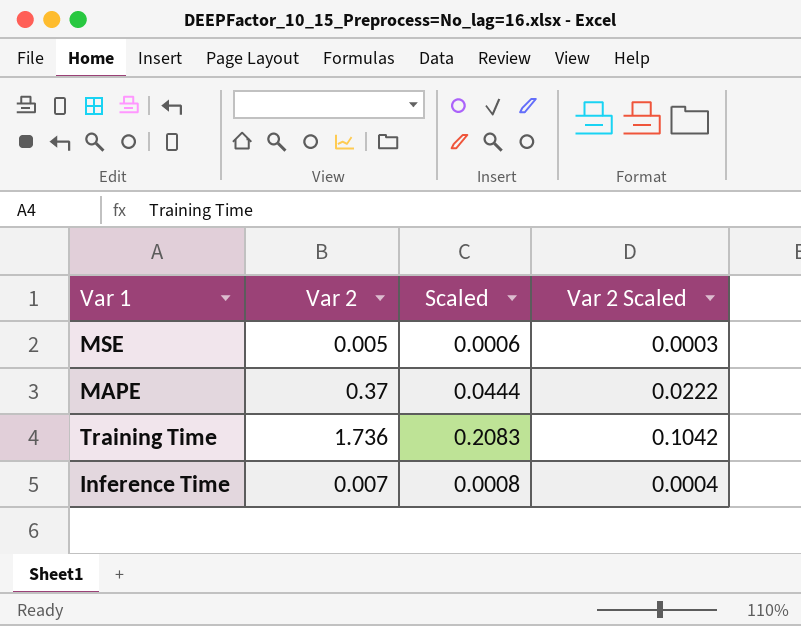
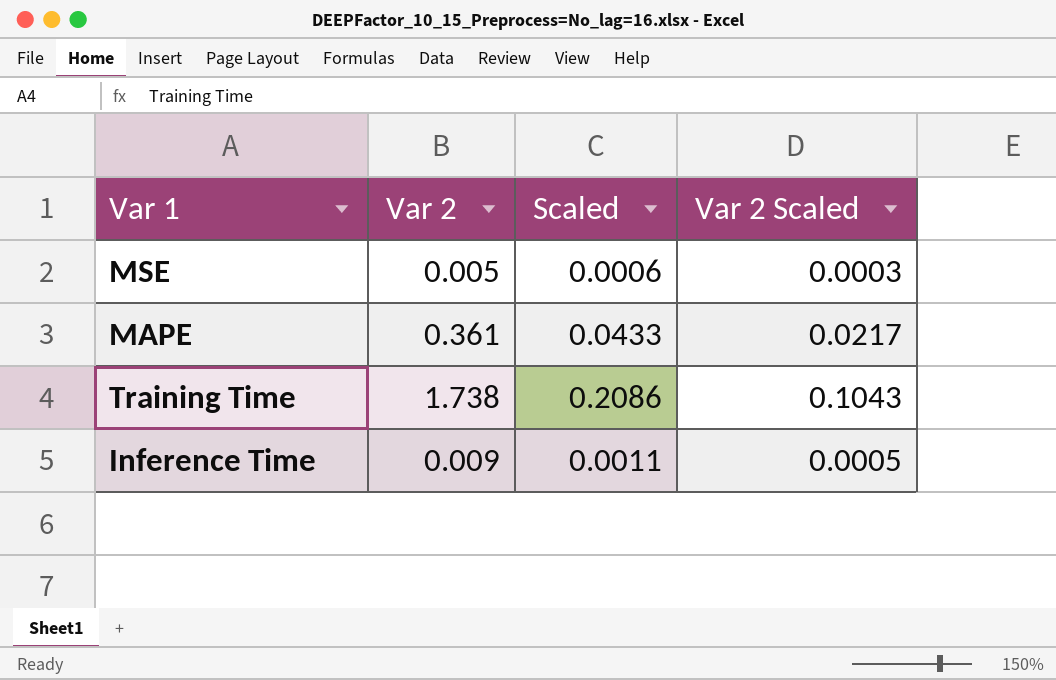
MAPE | Var 2: 0.37 -> 0.361
MAPE | Scaled: 0.0444 -> 0.0433
MAPE | Var 2 Scaled: 0.0222 -> 0.0217
Training Time | Var 2: 1.736 -> 1.738
Training Time | Scaled: 0.2083 -> 0.2086
Training Time | Var 2 Scaled: 0.1042 -> 0.1043
Inference Time | Var 2: 0.007 -> 0.009
Inference Time | Scaled: 0.0008 -> 0.0011
Inference Time | Var 2 Scaled: 0.0004 -> 0.0005

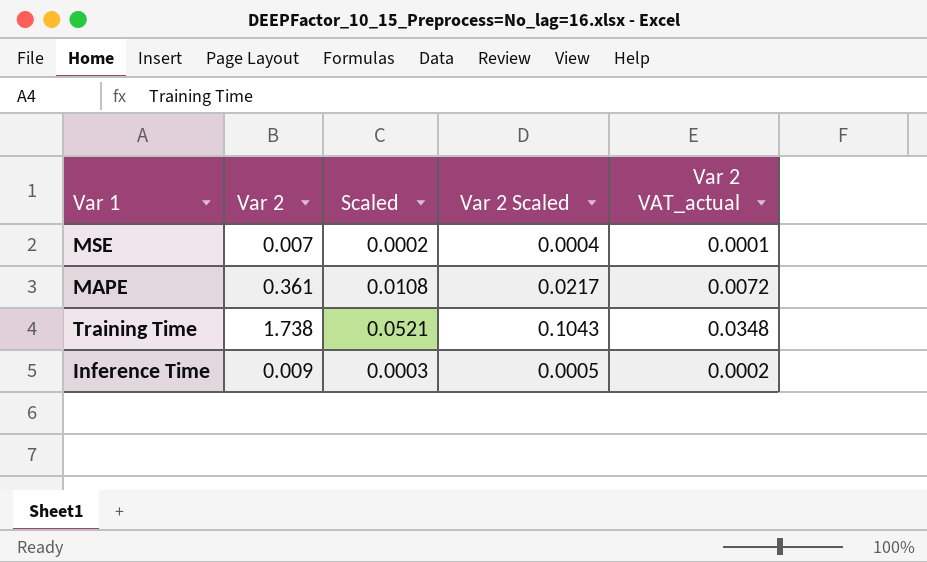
column Scaled | formula: [Var 2] * 0.12 -> [Var 2] * 0.03
column Var 2 VAT_actual | formula: none -> [Var 2] * 0.02
MSE | Var 2: 0.005 -> 0.007
MSE | Var 2 Scaled: 0.0003 -> 0.0004

